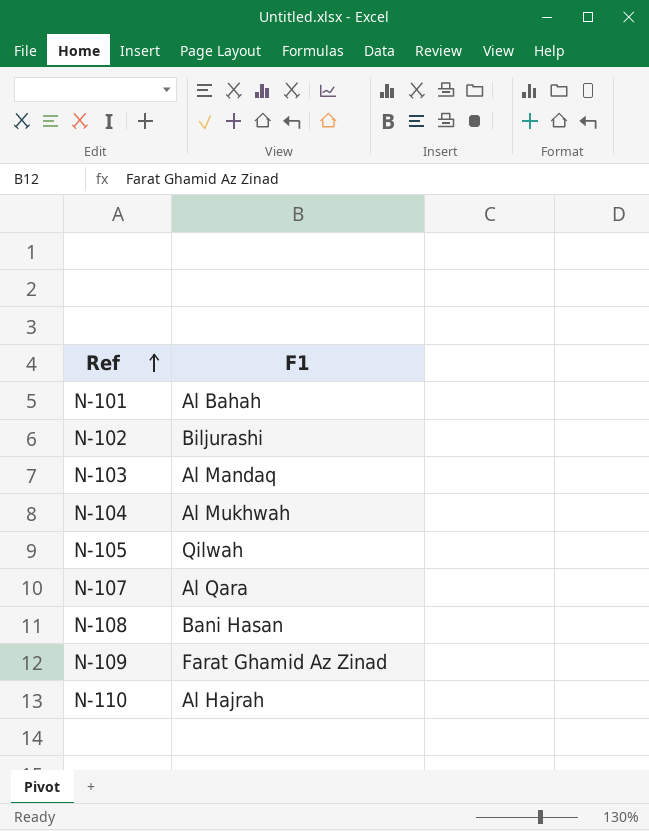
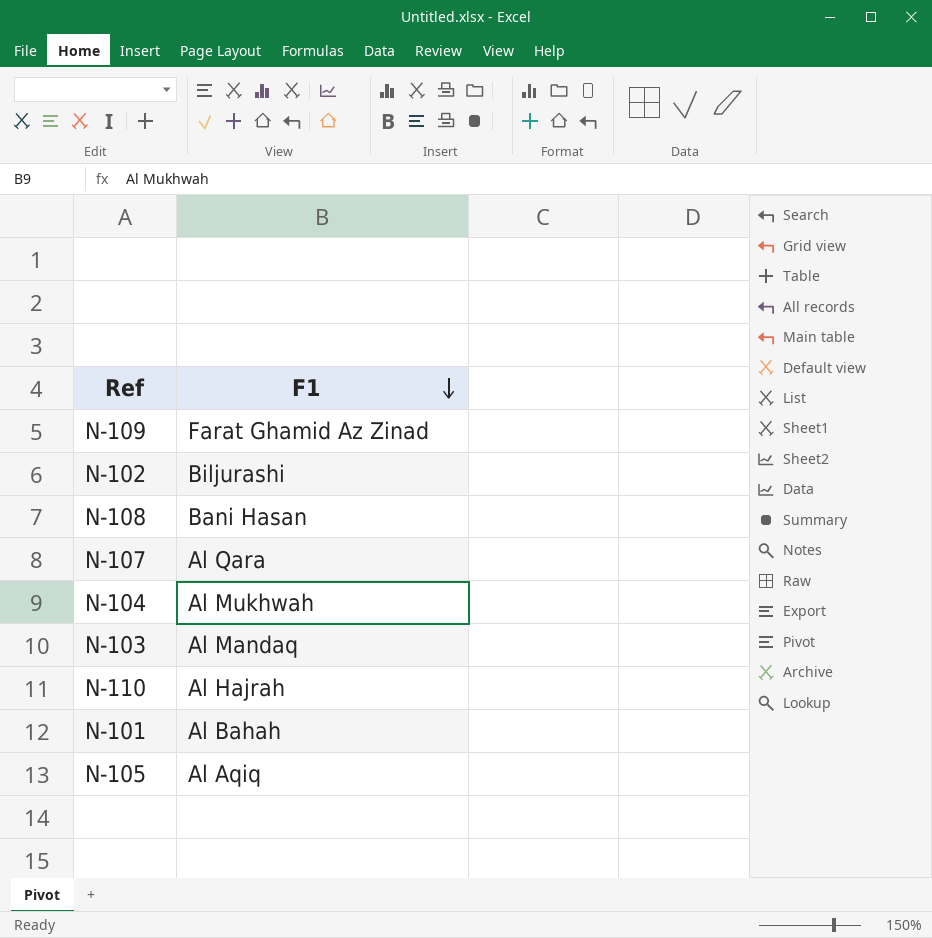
row order: Ref ascending -> F1 descending
N-105 | F1: Qilwah -> Al Aqiq

